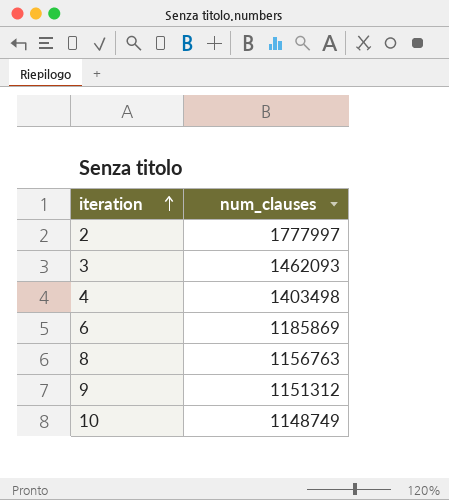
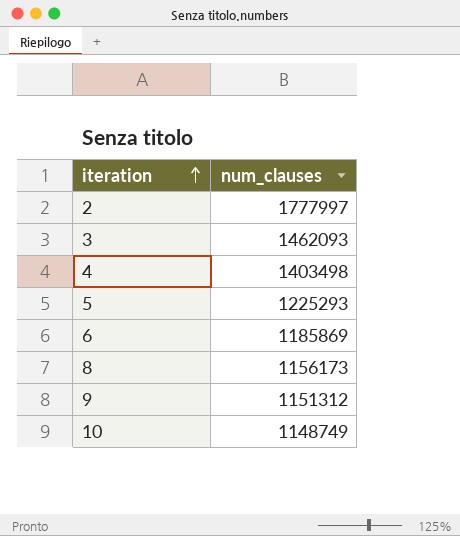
row 5: none -> 1225293
8 | num_clauses: 1156763 -> 1156173

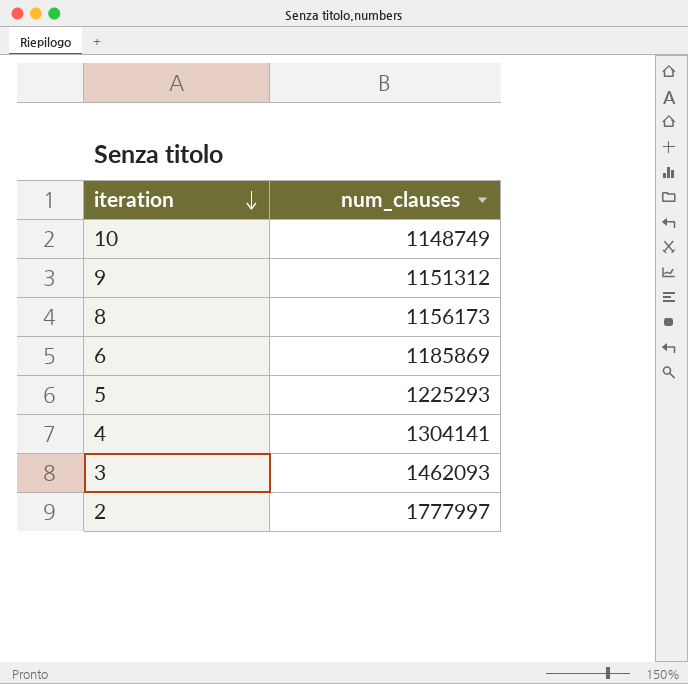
row order: iteration ascending -> iteration descending
4 | num_clauses: 1403498 -> 1304141

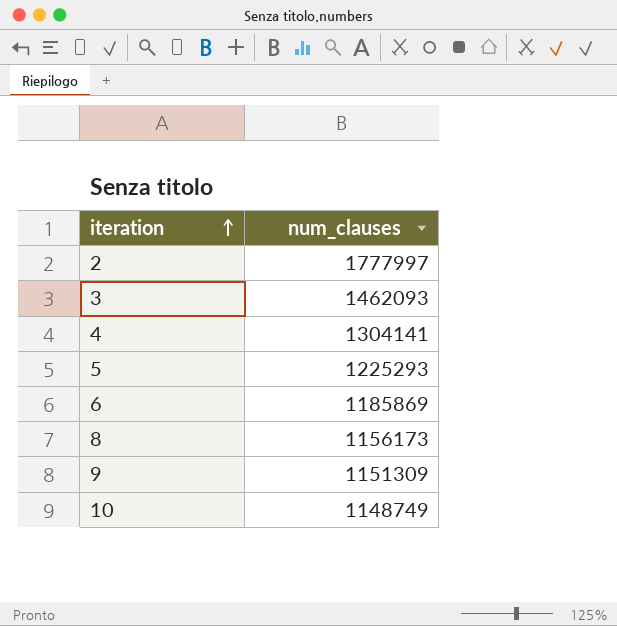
row order: iteration descending -> iteration ascending
9 | num_clauses: 1151312 -> 1151309

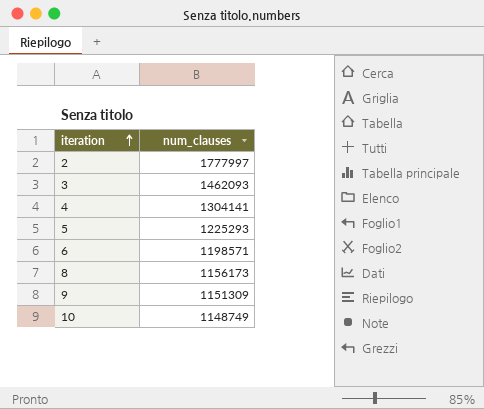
6 | num_clauses: 1185869 -> 1198571

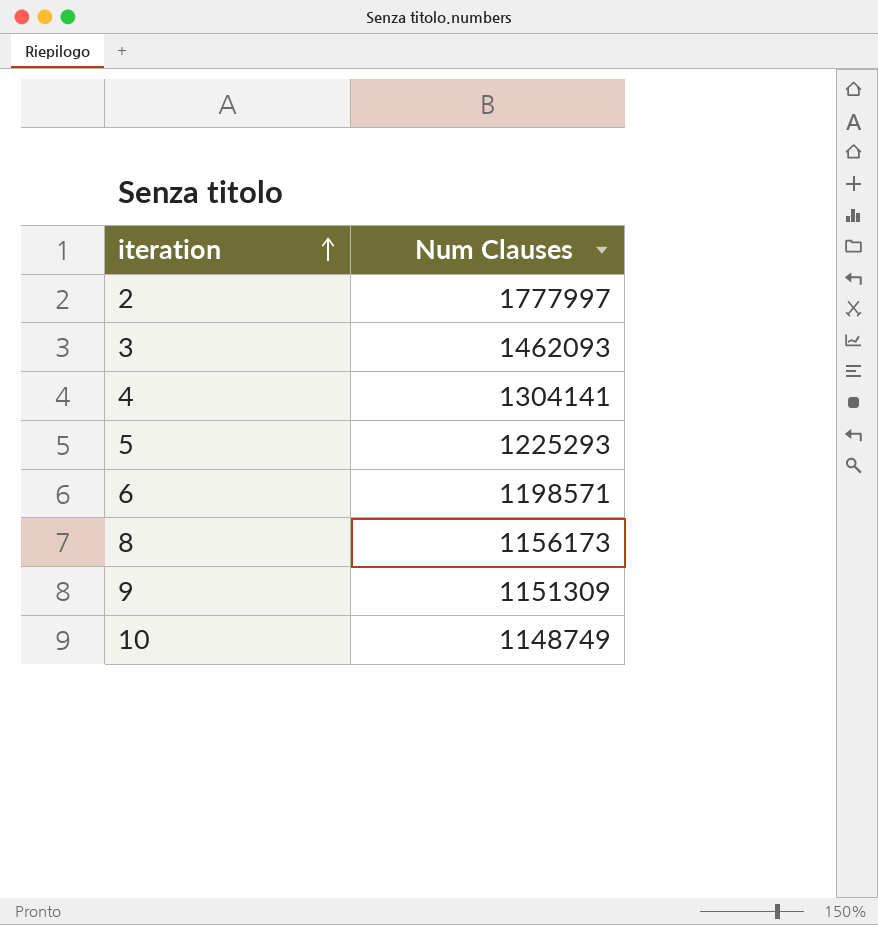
column name: num_clauses -> Num Clauses

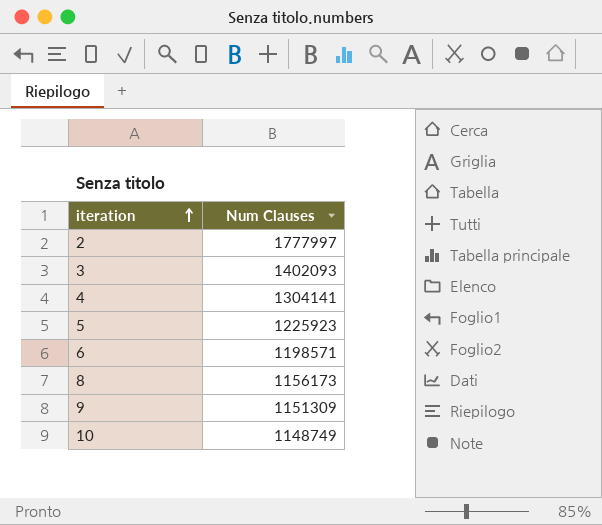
3 | Num Clauses: 1462093 -> 1402093
5 | Num Clauses: 1225293 -> 1225923

